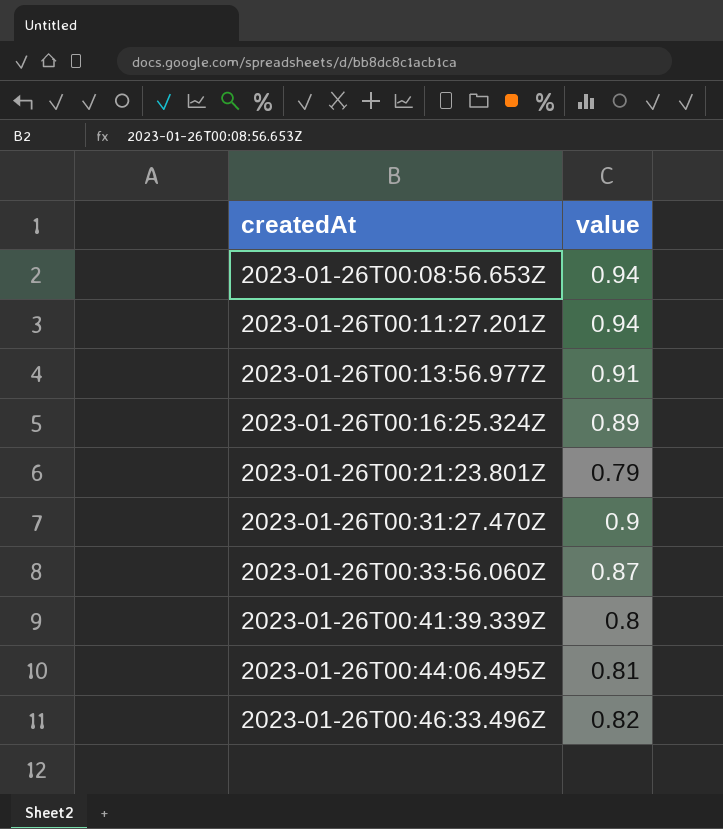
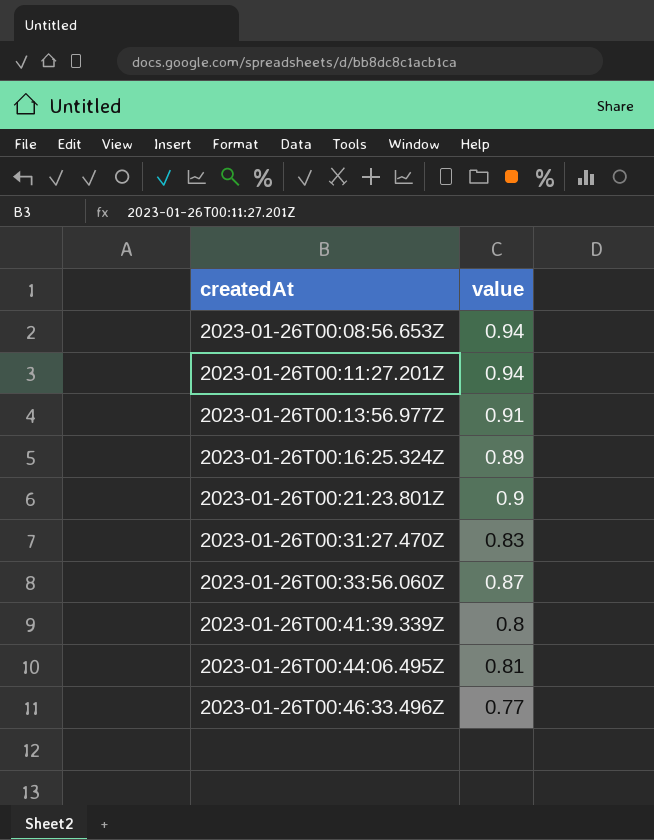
2023-01-26T00:21:23.801Z | value: 0.79 -> 0.9
2023-01-26T00:31:27.470Z | value: 0.9 -> 0.83
2023-01-26T00:46:33.496Z | value: 0.82 -> 0.77

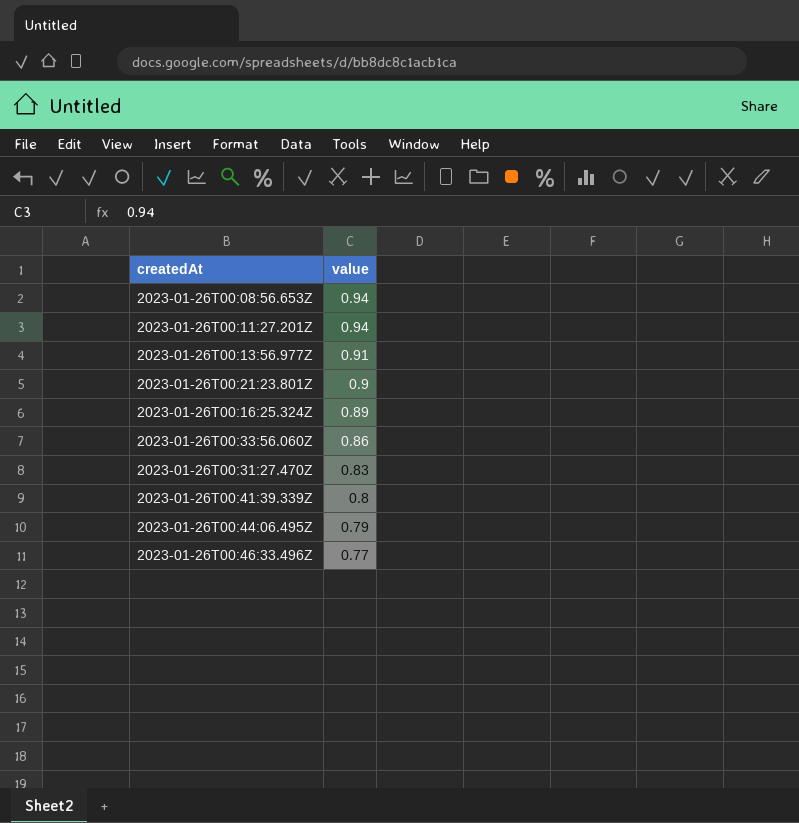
row order: createdAt ascending -> value descending
2023-01-26T00:33:56.060Z | value: 0.87 -> 0.86
2023-01-26T00:44:06.495Z | value: 0.81 -> 0.79

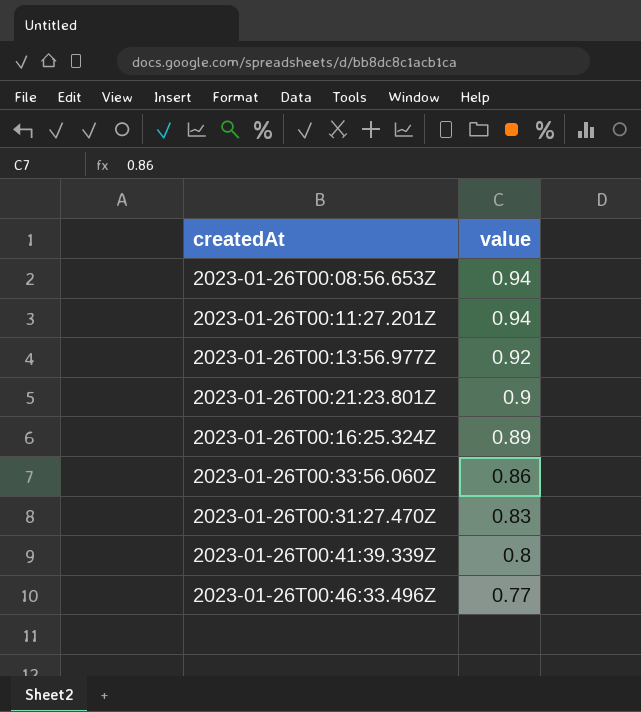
row 2023-01-26T00:44:06.495Z: 0.79 -> none
2023-01-26T00:13:56.977Z | value: 0.91 -> 0.92

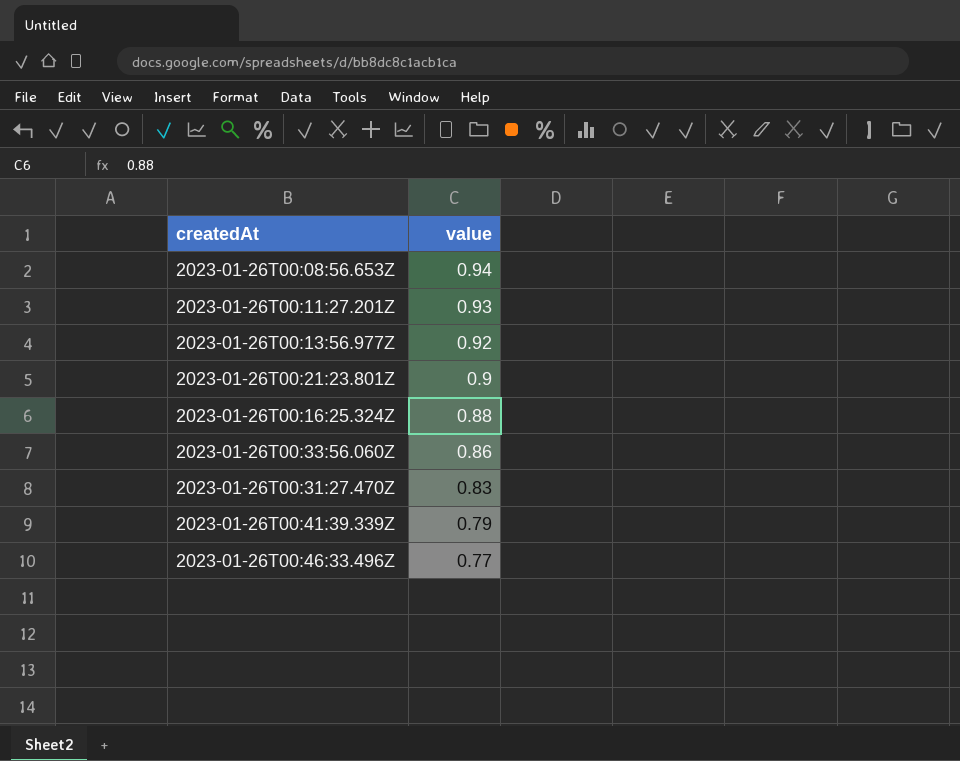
2023-01-26T00:11:27.201Z | value: 0.94 -> 0.93
2023-01-26T00:16:25.324Z | value: 0.89 -> 0.88
2023-01-26T00:41:39.339Z | value: 0.8 -> 0.79

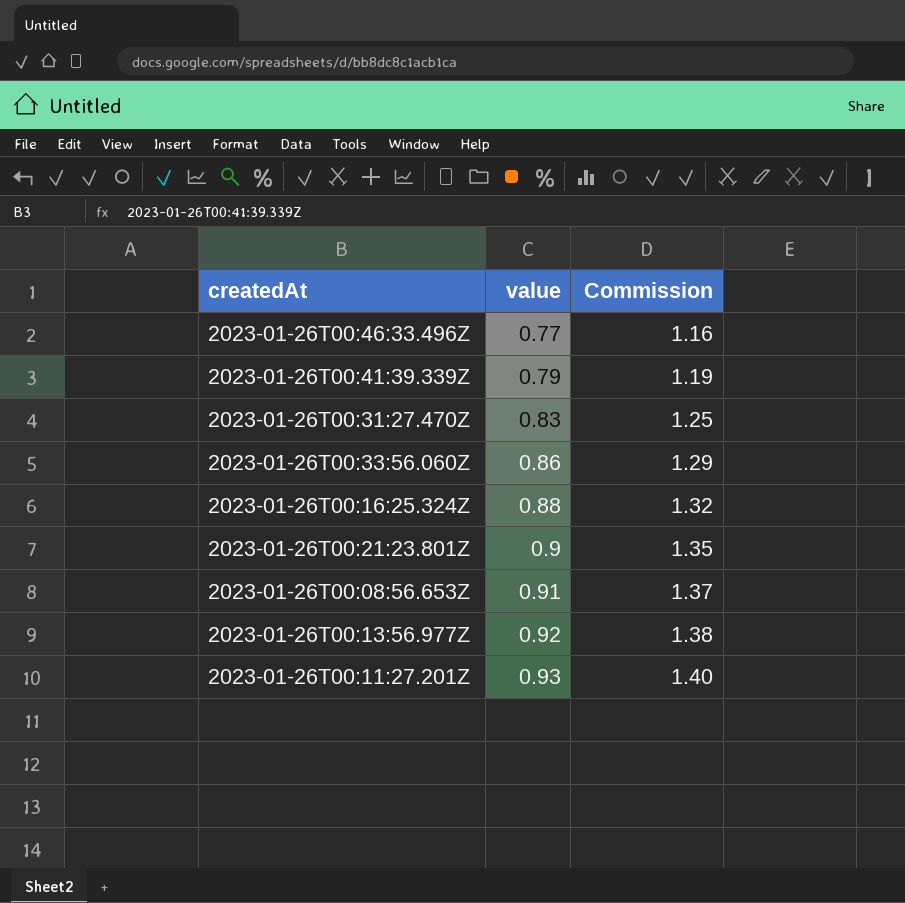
row order: value descending -> value ascending
column Commission | formula: none -> [value] * 1.5
2023-01-26T00:08:56.653Z | value: 0.94 -> 0.91

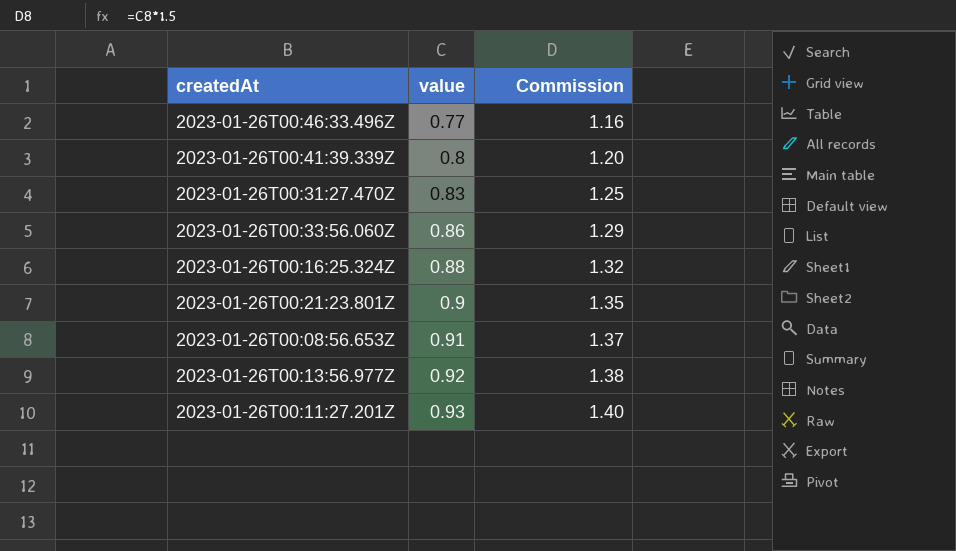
2023-01-26T00:41:39.339Z | value: 0.79 -> 0.8
2023-01-26T00:41:39.339Z | Commission: 1.19 -> 1.20

